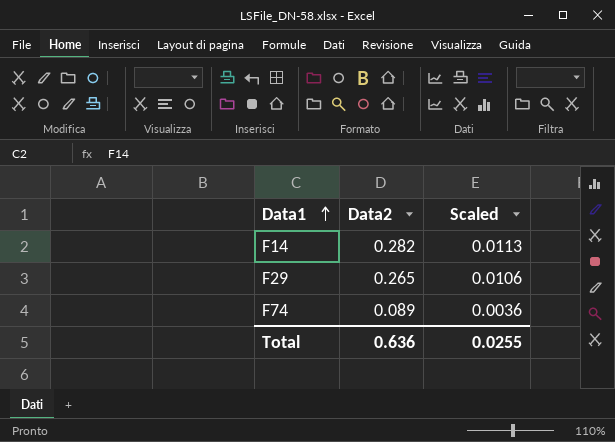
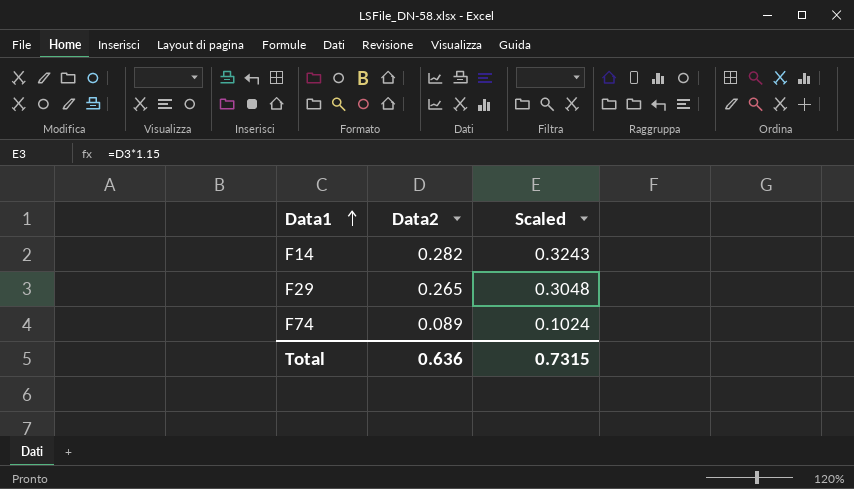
column Scaled | formula: [Data2] * 0.04 -> [Data2] * 1.15
Total | Scaled: 0.0255 -> 0.7315

